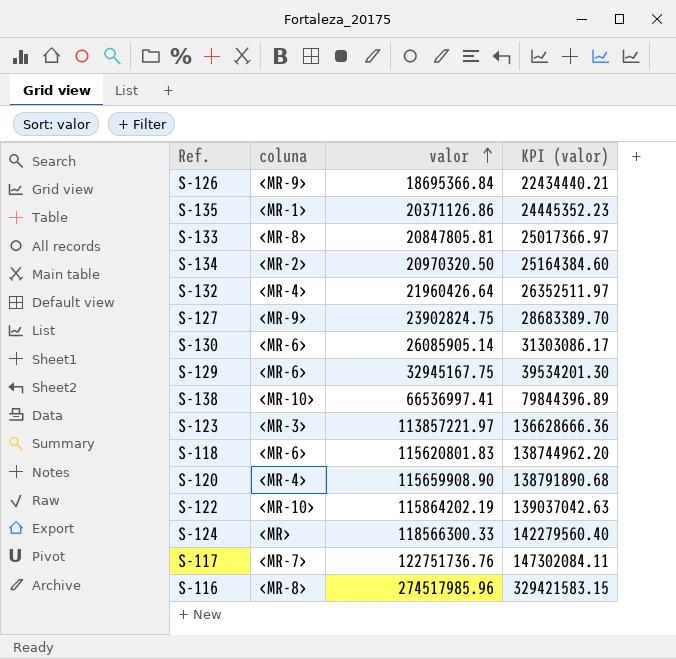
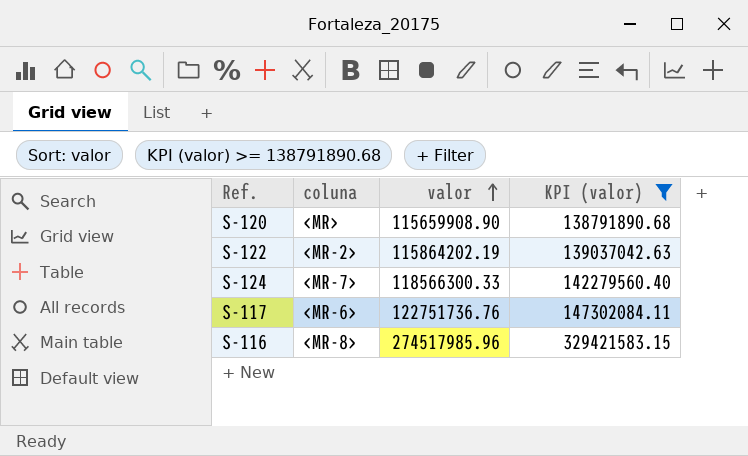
filter: none -> KPI (valor) >= 138791890.68
S-120 | coluna: <MR-4> -> <MR>
S-122 | coluna: <MR-10> -> <MR-2>
S-124 | coluna: <MR> -> <MR-7>
S-117 | coluna: <MR-7> -> <MR-6>

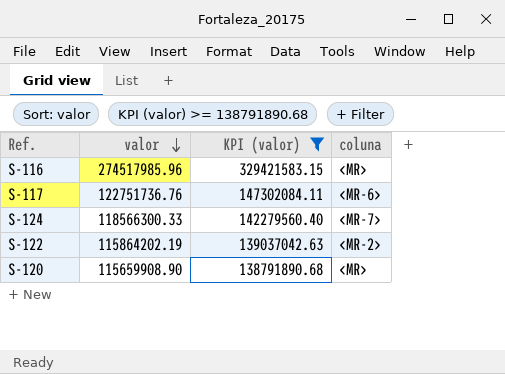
row order: valor ascending -> valor descending
column coluna | position: 2 -> 4
S-116 | coluna: <MR-8> -> <MR>

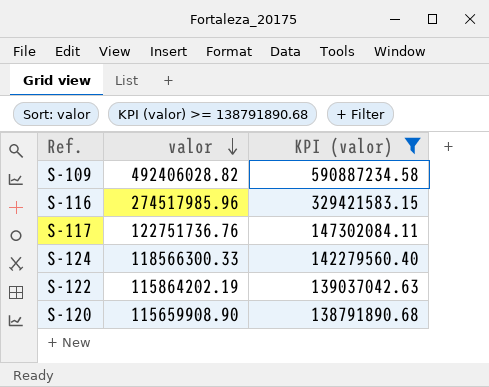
column coluna | position: 4 -> none
row S-109: none -> 492406028.82 | 590887234.58

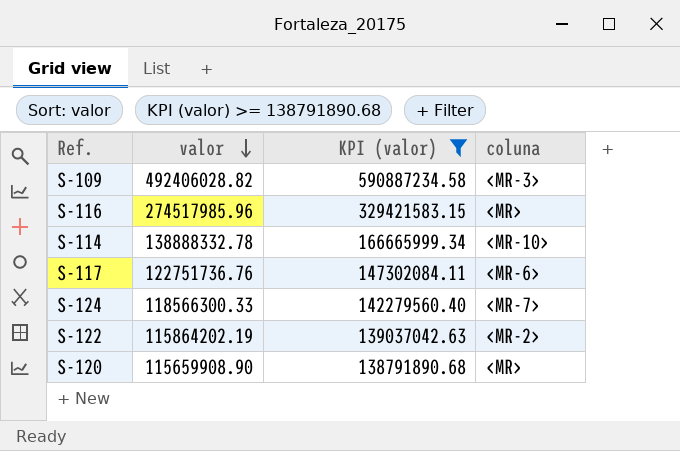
column coluna | position: none -> 4
row S-114: none -> 138888332.78 | 166665999.34 | <MR-10>

